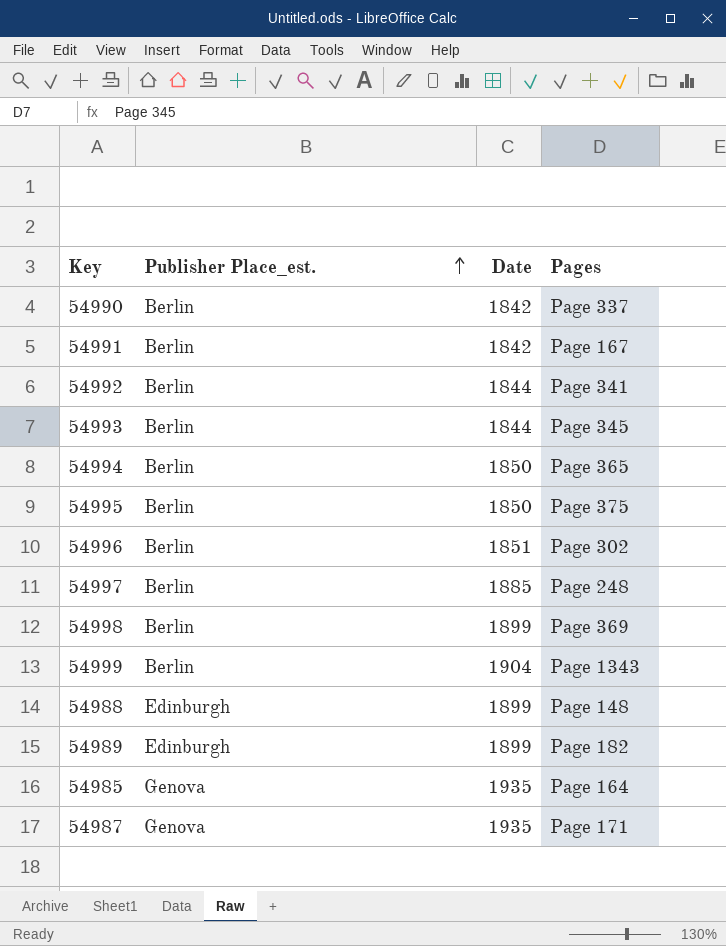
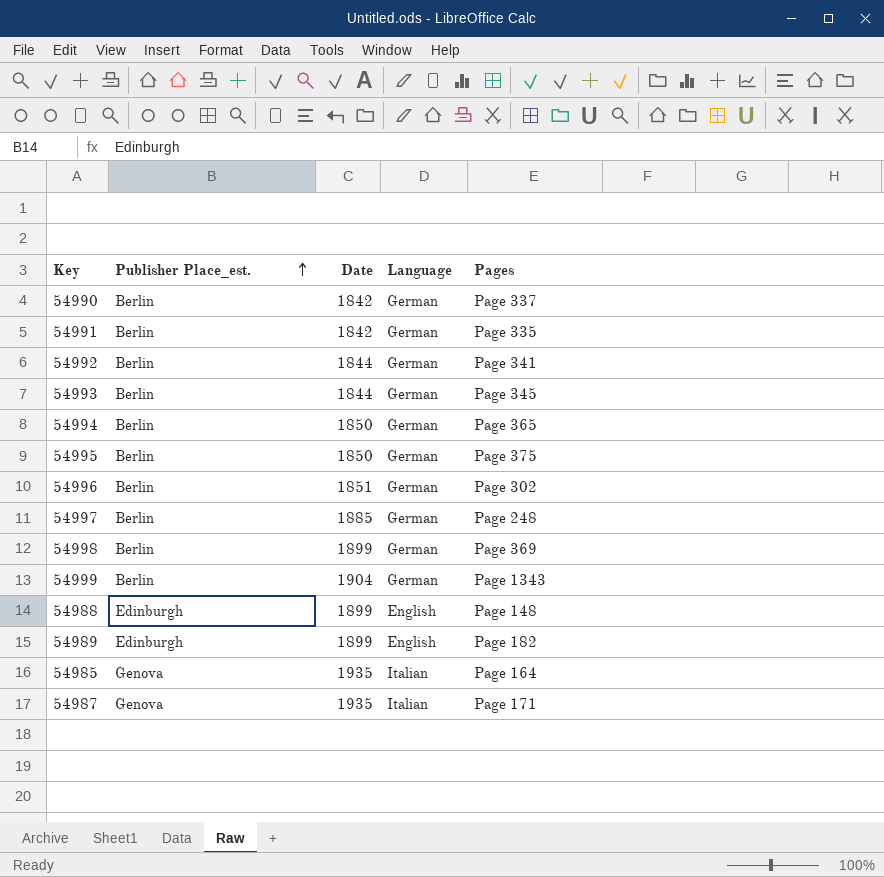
column Language | position: none -> 4
54991 | Pages: Page 167 -> Page 335

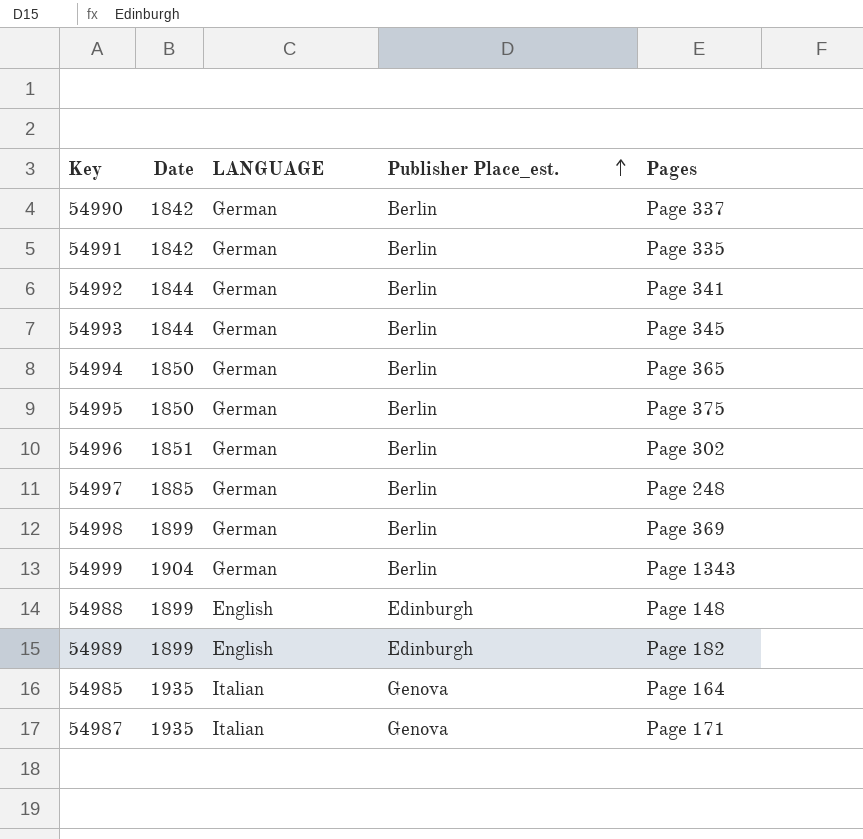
column name: Language -> LANGUAGE
column Publisher Place_est. | position: 2 -> 4

